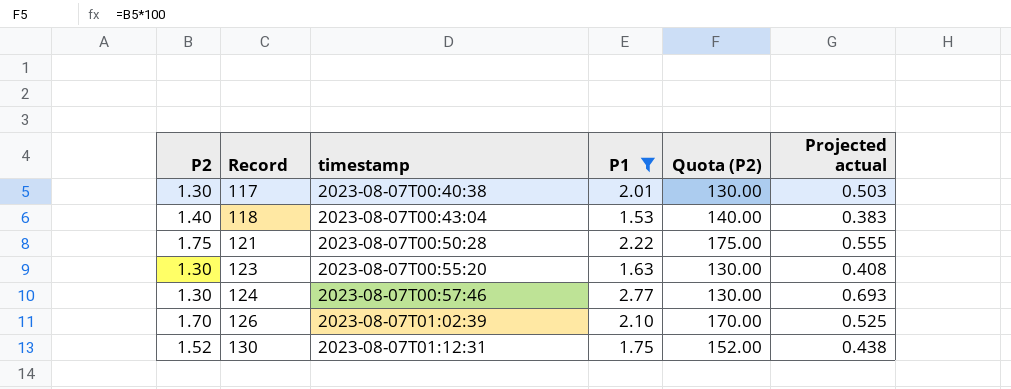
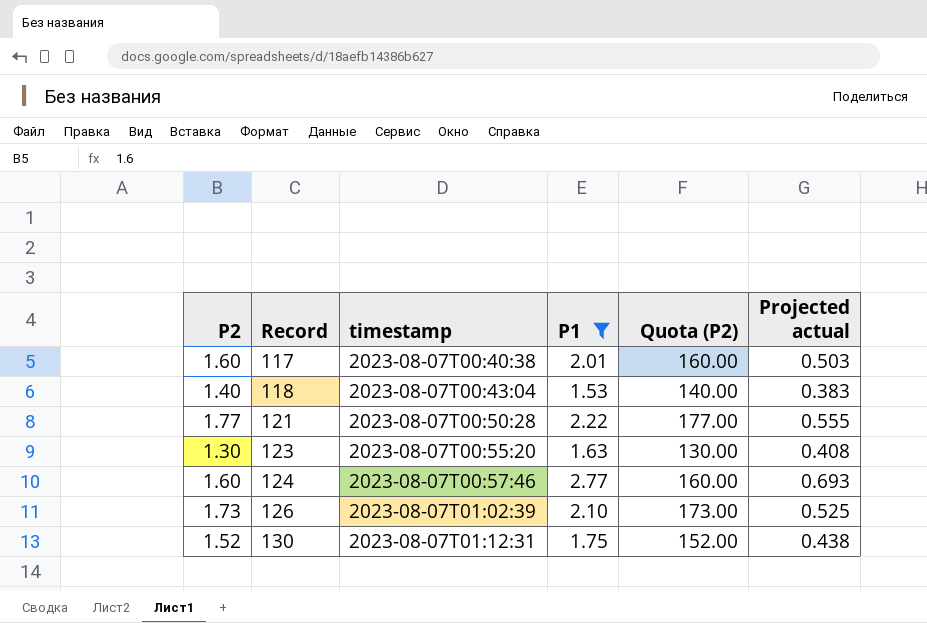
117 | P2: 1.30 -> 1.60
117 | Quota (P2): 130.00 -> 160.00
121 | P2: 1.75 -> 1.77
121 | Quota (P2): 175.00 -> 177.00
124 | P2: 1.30 -> 1.60
124 | Quota (P2): 130.00 -> 160.00
126 | P2: 1.70 -> 1.73
126 | Quota (P2): 170.00 -> 173.00

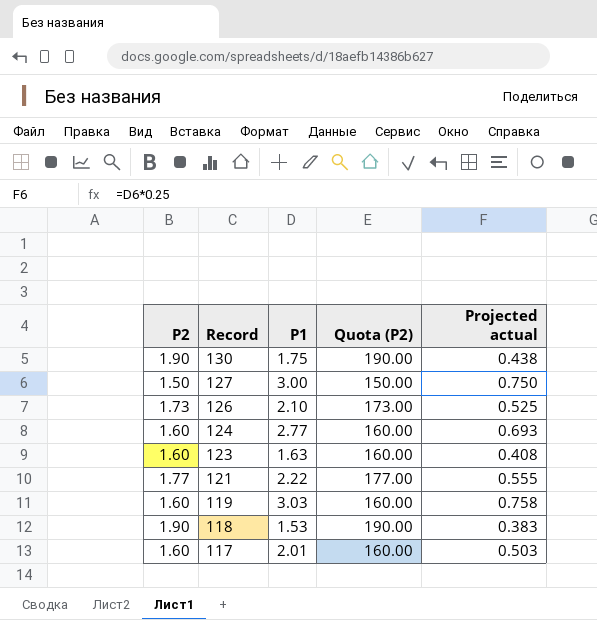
filter: P1 <= 2.77 -> none
row order: Record ascending -> Record descending
column timestamp | position: 3 -> none
130 | P2: 1.52 -> 1.90
130 | Quota (P2): 152.00 -> 190.00
123 | P2: 1.30 -> 1.60
123 | Quota (P2): 130.00 -> 160.00
118 | P2: 1.40 -> 1.90
118 | Quota (P2): 140.00 -> 190.00

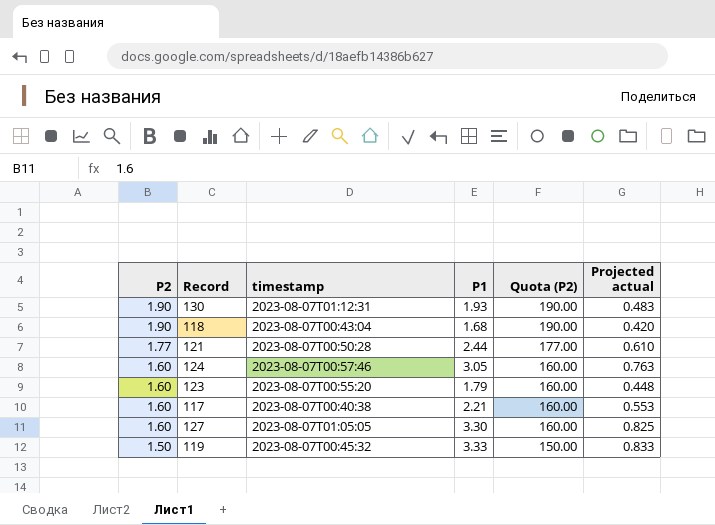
row order: Record descending -> P2 descending
column timestamp | position: none -> 3
row 126: 1.73 | 2.10 | 173.00 | 0.525 -> none
130 | P1: 1.75 -> 1.93
130 | Projected actual: 0.438 -> 0.483
118 | P1: 1.53 -> 1.68
118 | Projected actual: 0.383 -> 0.420
121 | P1: 2.22 -> 2.44
121 | Projected actual: 0.555 -> 0.610
124 | P1: 2.77 -> 3.05
124 | Projected actual: 0.693 -> 0.763
123 | P1: 1.63 -> 1.79
123 | Projected actual: 0.408 -> 0.448
117 | P1: 2.01 -> 2.21
117 | Projected actual: 0.503 -> 0.553
127 | P2: 1.50 -> 1.60
127 | P1: 3.00 -> 3.30
127 | Quota (P2): 150.00 -> 160.00
127 | Projected actual: 0.750 -> 0.825
119 | P2: 1.60 -> 1.50
119 | P1: 3.03 -> 3.33
119 | Quota (P2): 160.00 -> 150.00
119 | Projected actual: 0.758 -> 0.833

